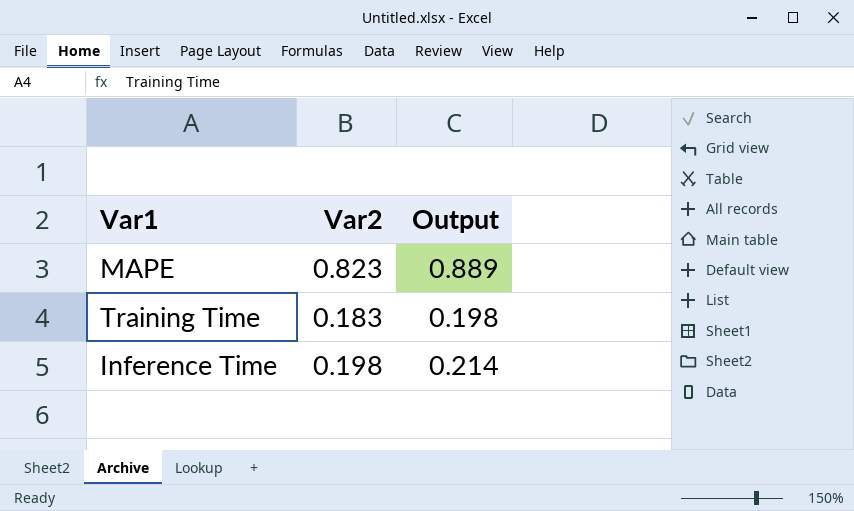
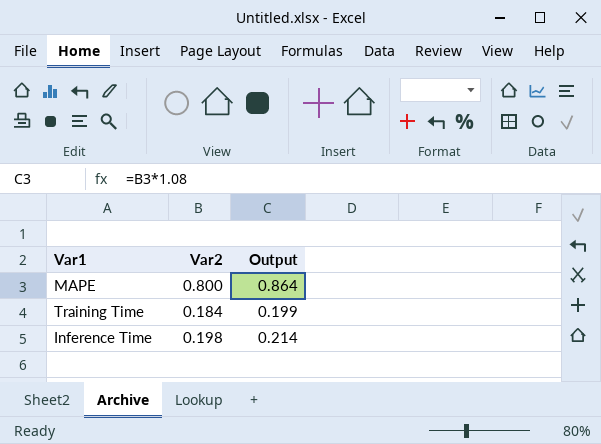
MAPE | Var2: 0.823 -> 0.800
MAPE | Output: 0.889 -> 0.864
Training Time | Var2: 0.183 -> 0.184
Training Time | Output: 0.198 -> 0.199

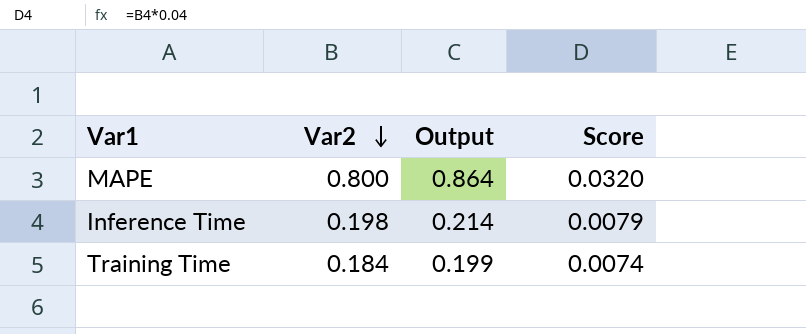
row order: none -> Var2 descending
column Score | formula: none -> [Var2] * 0.04

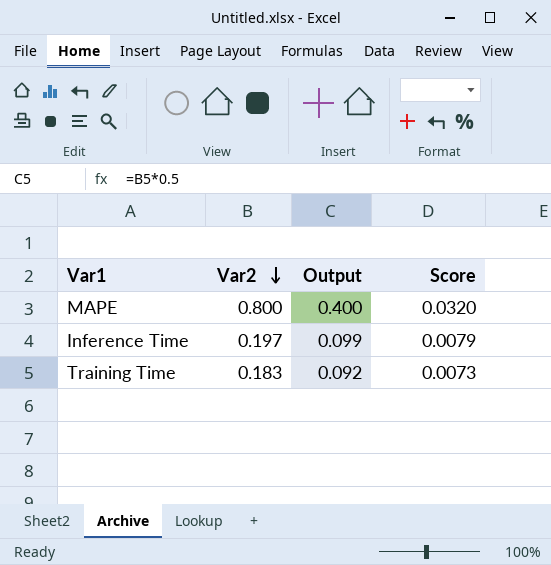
column Output | formula: [Var2] * 1.08 -> [Var2] * 0.5
Inference Time | Var2: 0.198 -> 0.197
Training Time | Var2: 0.184 -> 0.183
Training Time | Score: 0.0074 -> 0.0073

